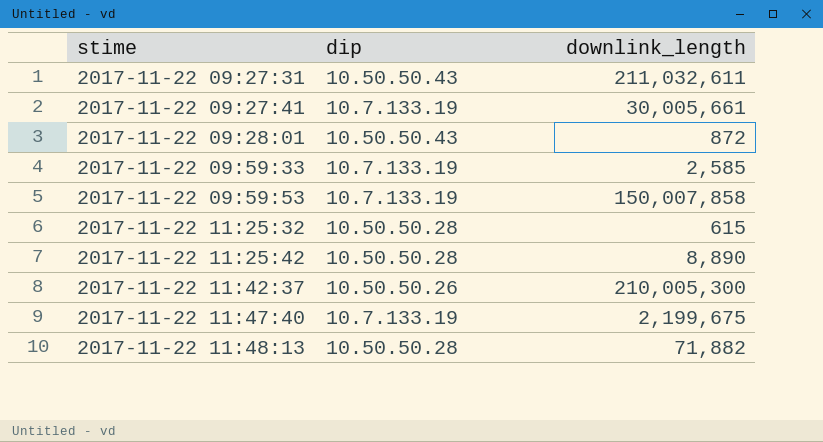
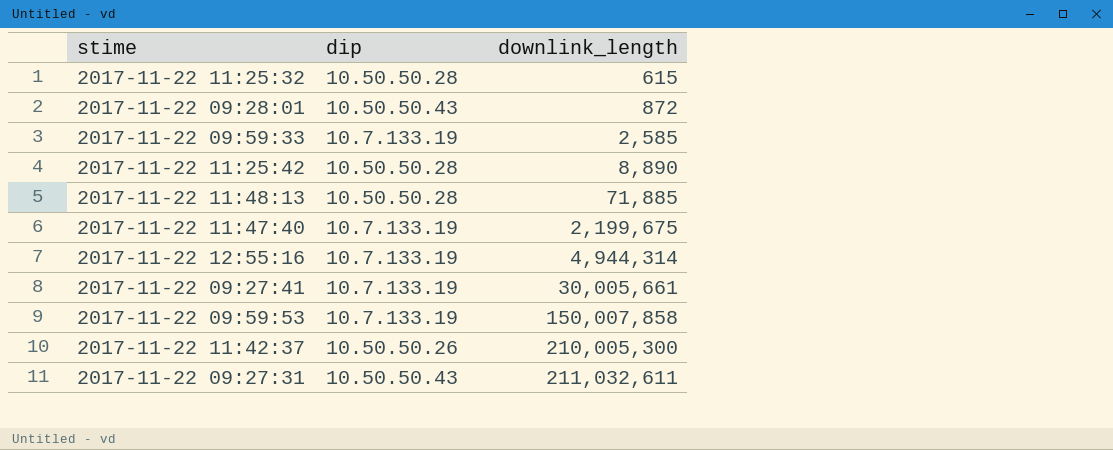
row order: stime ascending -> downlink_length ascending
2017-11-22 11:48:13 | downlink_length: 71,882 -> 71,885
row 2017-11-22 12:55:16: none -> 10.7.133.19 | 4,944,314

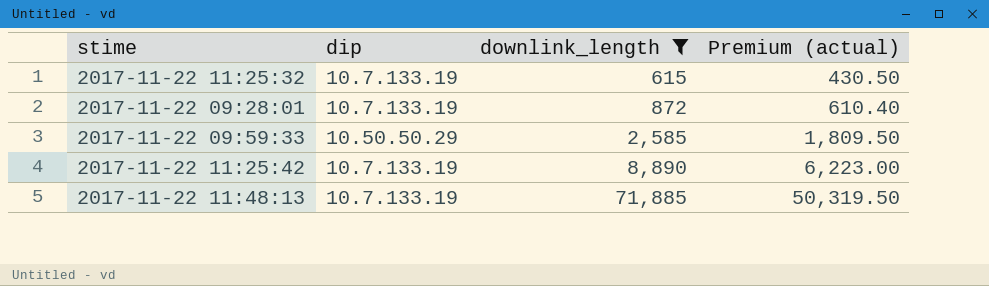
filter: none -> downlink_length <= 71,885
column Premium (actual) | formula: none -> [downlink_length] * 0.7
2017-11-22 11:25:32 | dip: 10.50.50.28 -> 10.7.133.19
2017-11-22 09:28:01 | dip: 10.50.50.43 -> 10.7.133.19
2017-11-22 09:59:33 | dip: 10.7.133.19 -> 10.50.50.29
2017-11-22 11:25:42 | dip: 10.50.50.28 -> 10.7.133.19
2017-11-22 11:48:13 | dip: 10.50.50.28 -> 10.7.133.19

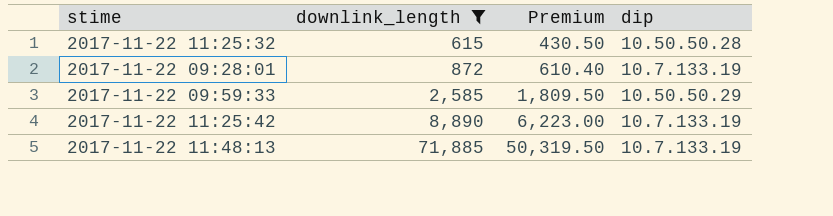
column name: Premium (actual) -> Premium
column dip | position: 2 -> 4
2017-11-22 11:25:32 | dip: 10.7.133.19 -> 10.50.50.28

